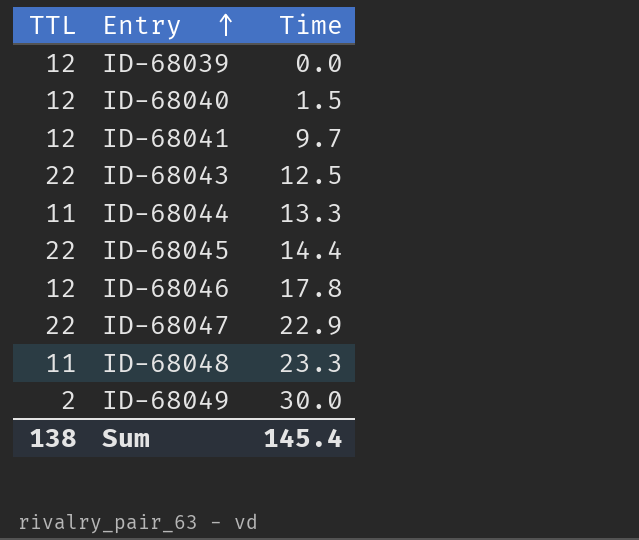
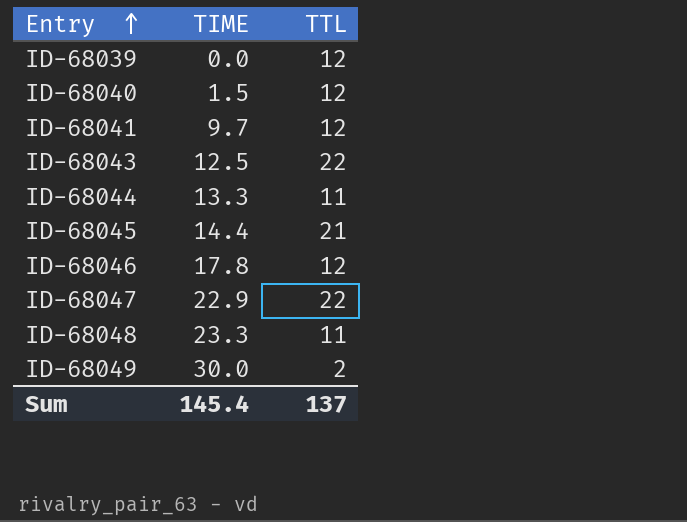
column name: Time -> TIME
column TTL | position: 1 -> 3
ID-68045 | TTL: 22 -> 21
Sum | TTL: 138 -> 137

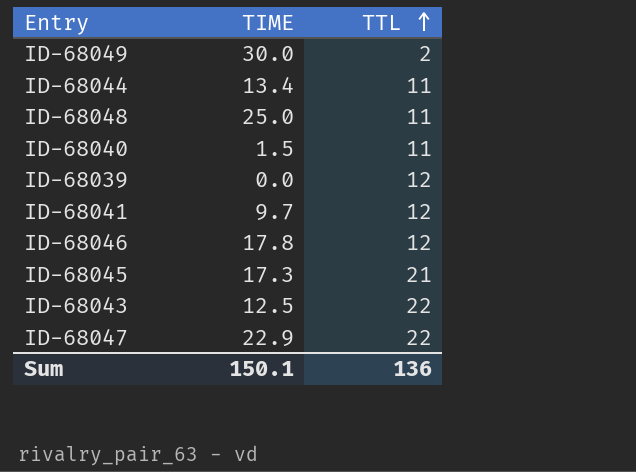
row order: Entry ascending -> TTL ascending
ID-68044 | TIME: 13.3 -> 13.4
ID-68048 | TIME: 23.3 -> 25.0
ID-68040 | TTL: 12 -> 11
ID-68045 | TIME: 14.4 -> 17.3
Sum | TIME: 145.4 -> 150.1
Sum | TTL: 137 -> 136

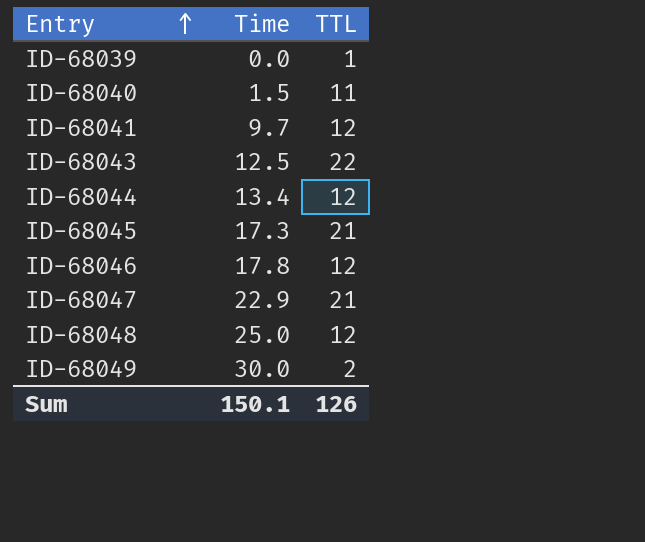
row order: TTL ascending -> Entry ascending
column name: TIME -> Time
ID-68039 | TTL: 12 -> 1
ID-68044 | TTL: 11 -> 12
ID-68047 | TTL: 22 -> 21
ID-68048 | TTL: 11 -> 12
Sum | TTL: 136 -> 126

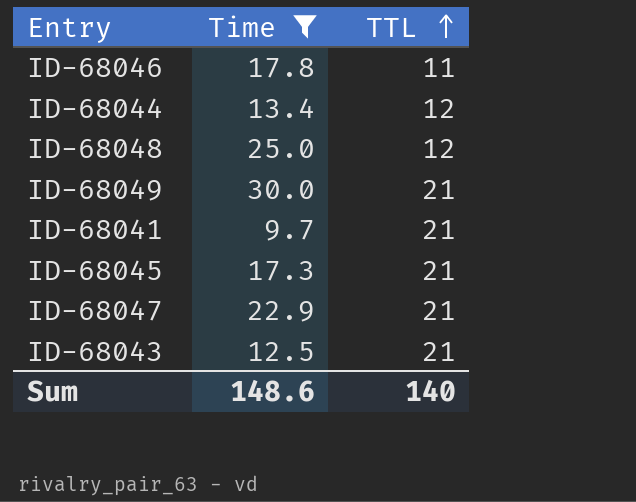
filter: none -> Time >= 9.7
row order: Entry ascending -> TTL ascending
ID-68046 | TTL: 12 -> 11
ID-68049 | TTL: 2 -> 21
ID-68041 | TTL: 12 -> 21
ID-68043 | TTL: 22 -> 21
Sum | Time: 150.1 -> 148.6
Sum | TTL: 126 -> 140

